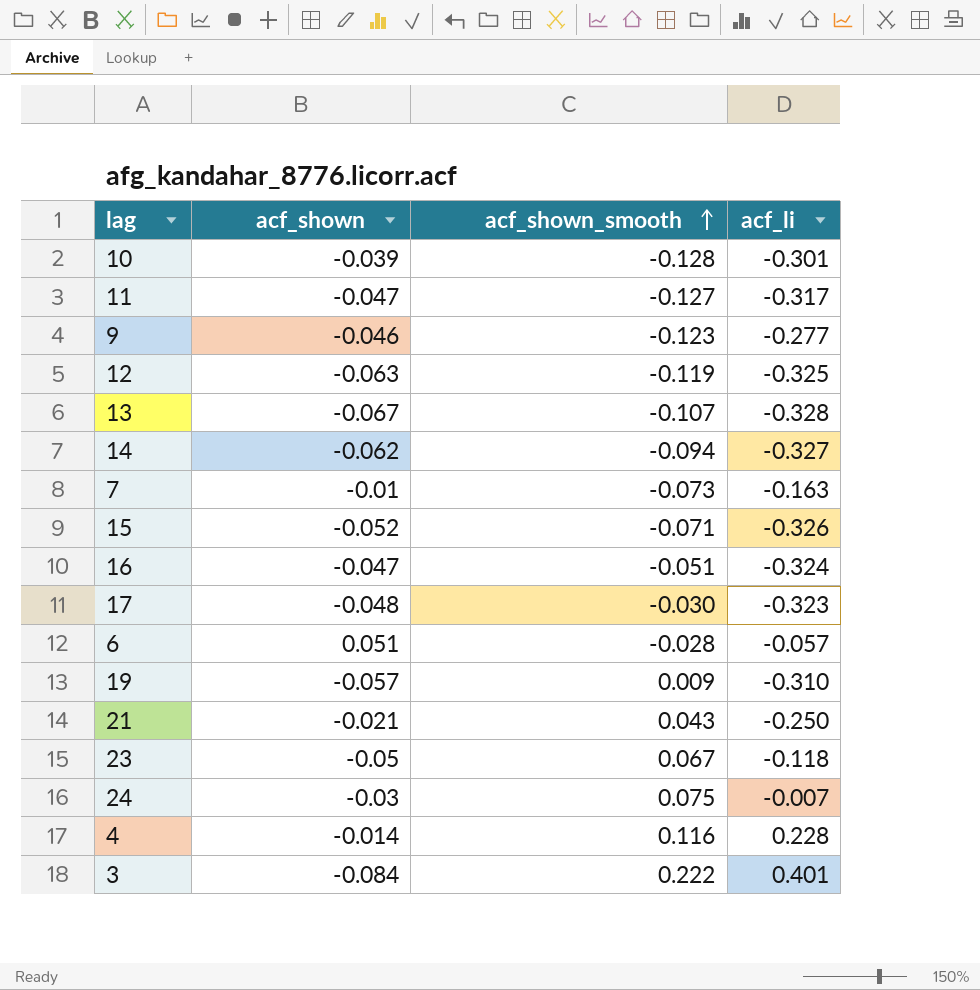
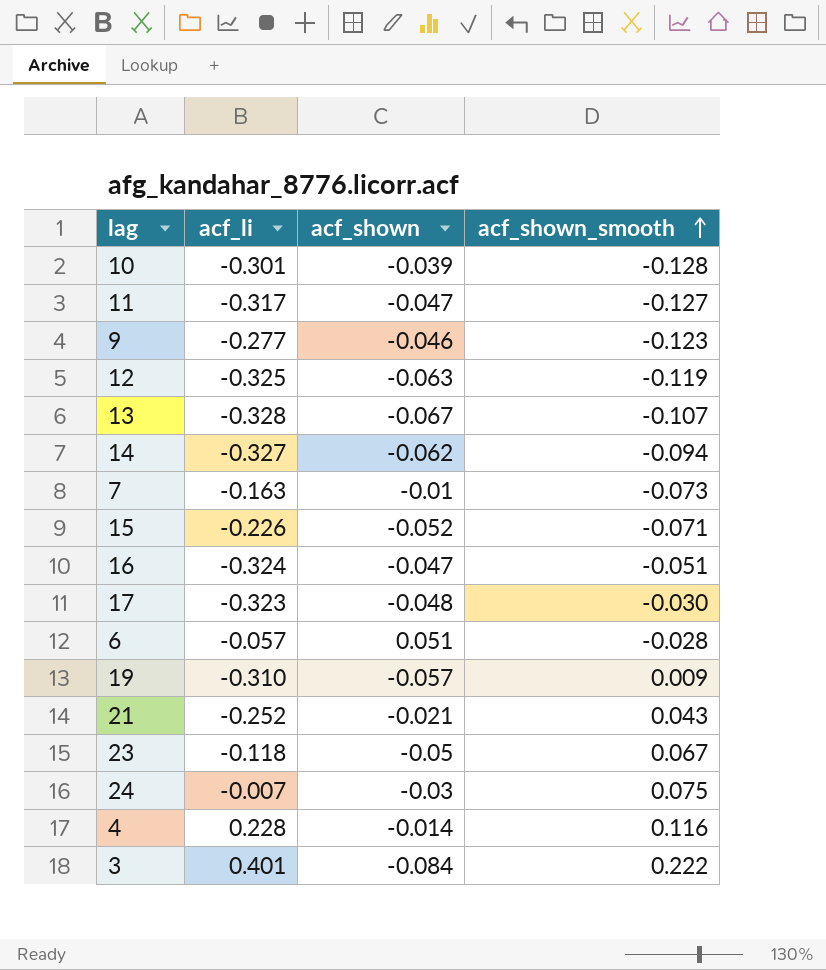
column acf_li | position: 4 -> 2
15 | acf_li: -0.326 -> -0.226
21 | acf_li: -0.250 -> -0.252

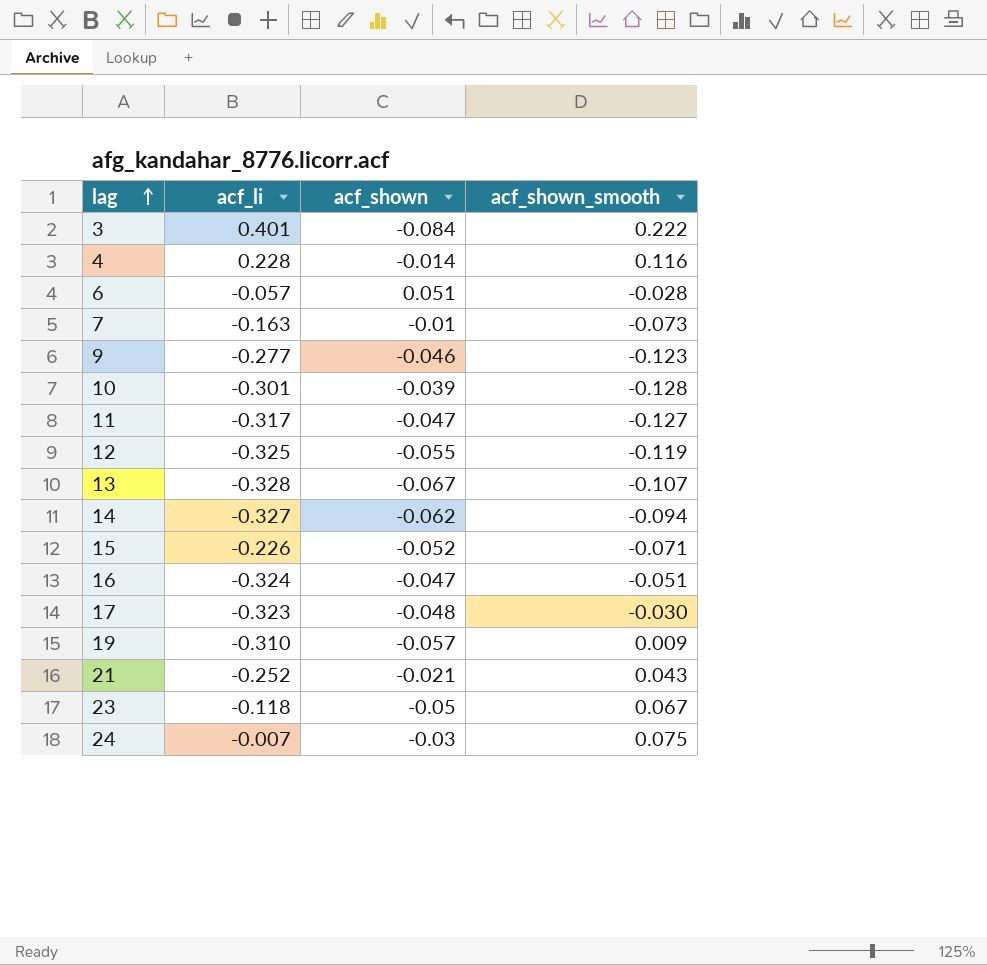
row order: acf_shown_smooth ascending -> lag ascending
12 | acf_shown: -0.063 -> -0.055

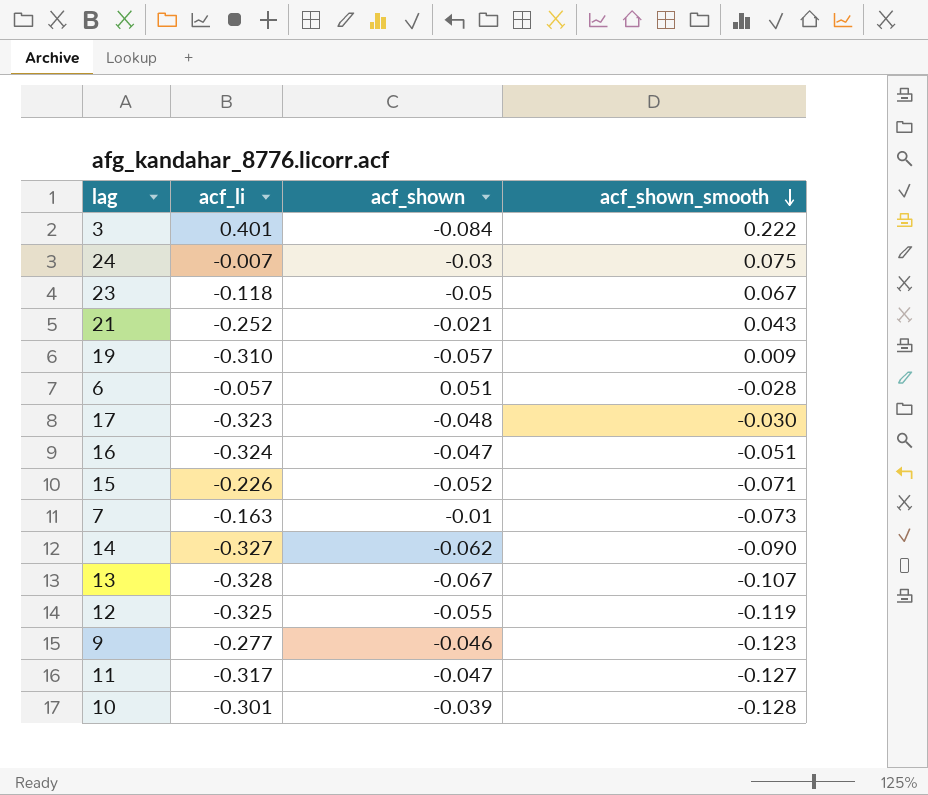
row order: lag ascending -> acf_shown_smooth descending
row 4: 0.228 | -0.014 | 0.116 -> none
14 | acf_shown_smooth: -0.094 -> -0.090

